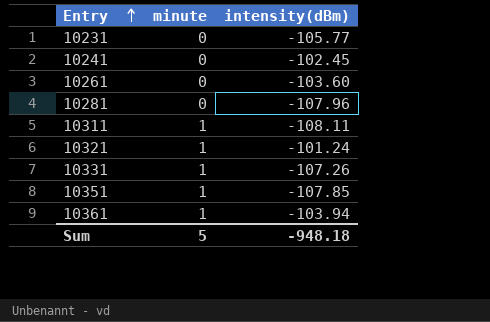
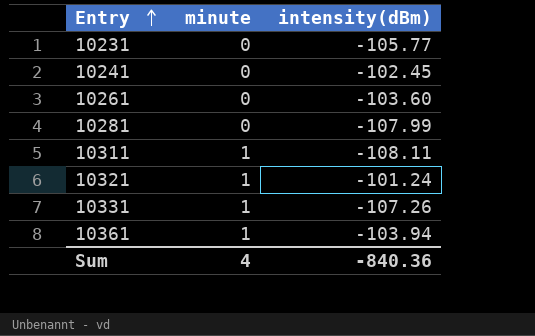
row 10351: 1 | -107.85 -> none
10281 | intensity(dBm): -107.96 -> -107.99
Sum | minute: 5 -> 4
Sum | intensity(dBm): -948.18 -> -840.36

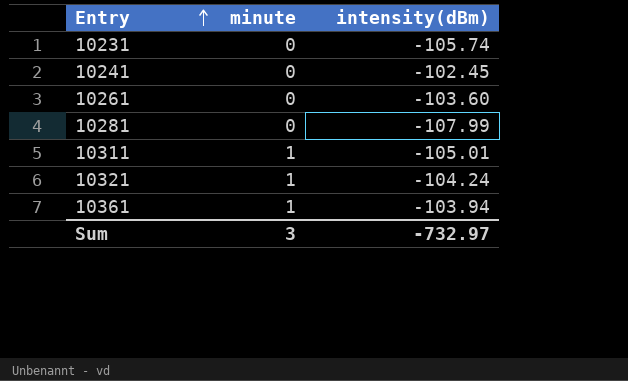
row 10331: 1 | -107.26 -> none
10231 | intensity(dBm): -105.77 -> -105.74
10311 | intensity(dBm): -108.11 -> -105.01
10321 | intensity(dBm): -101.24 -> -104.24
Sum | minute: 4 -> 3
Sum | intensity(dBm): -840.36 -> -732.97

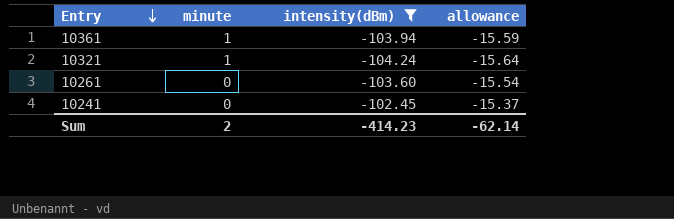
filter: none -> intensity(dBm) >= -104.24
row order: Entry ascending -> Entry descending
column allowance | formula: none -> [intensity(dBm)] * 0.15
Sum | minute: 3 -> 2
Sum | intensity(dBm): -732.97 -> -414.23

